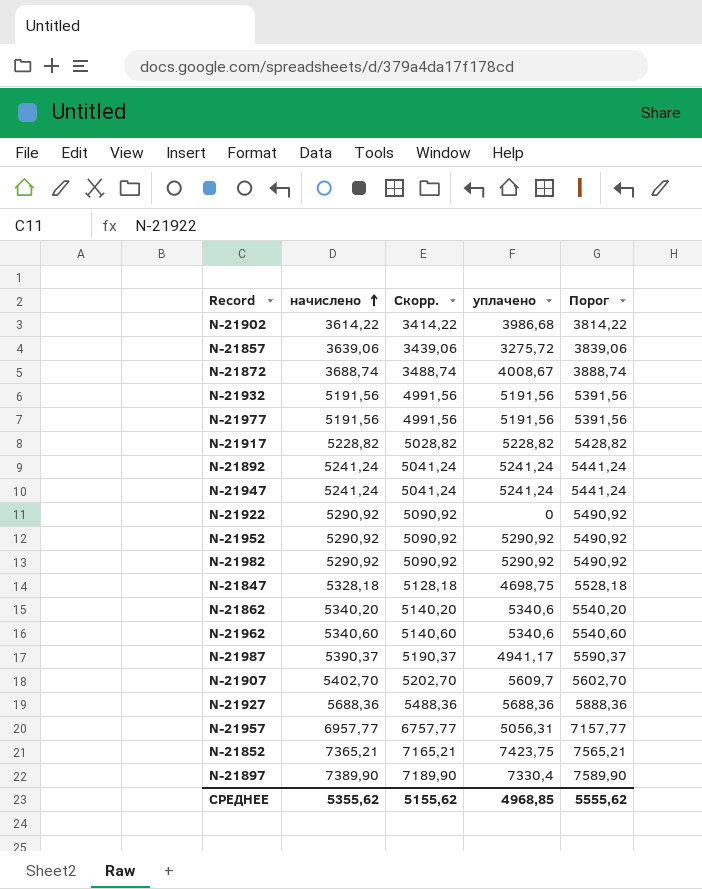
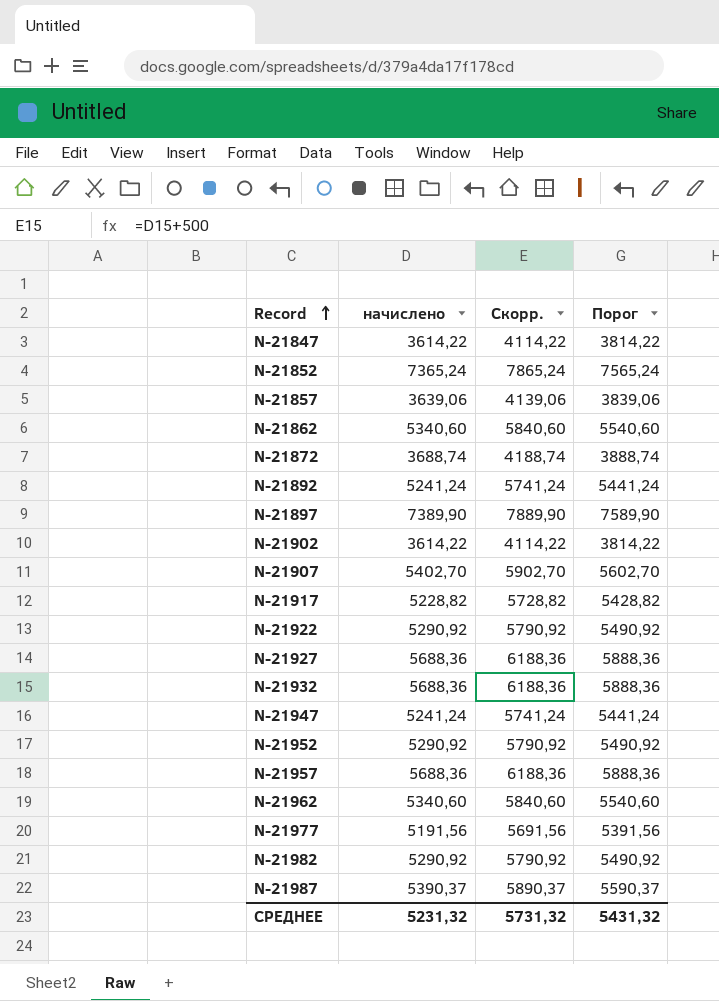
row order: начислено ascending -> Record ascending
column уплачено | position: 4 -> none
column Скорр. | formula: [начислено] - 200 -> [начислено] + 500
N-21847 | начислено: 5328,18 -> 3614,22
N-21847 | Порог: 5528,18 -> 3814,22
N-21852 | начислено: 7365,21 -> 7365,24
N-21852 | Порог: 7565,21 -> 7565,24
N-21862 | начислено: 5340,20 -> 5340,60
N-21862 | Порог: 5540,20 -> 5540,60
N-21932 | начислено: 5191,56 -> 5688,36
N-21932 | Порог: 5391,56 -> 5888,36
N-21957 | начислено: 6957,77 -> 5688,36
N-21957 | Порог: 7157,77 -> 5888,36
СРЕДНЕЕ | начислено: 5355,62 -> 5231,32
СРЕДНЕЕ | Скорр.: 5155,62 -> 5731,32
СРЕДНЕЕ | Порог: 5555,62 -> 5431,32

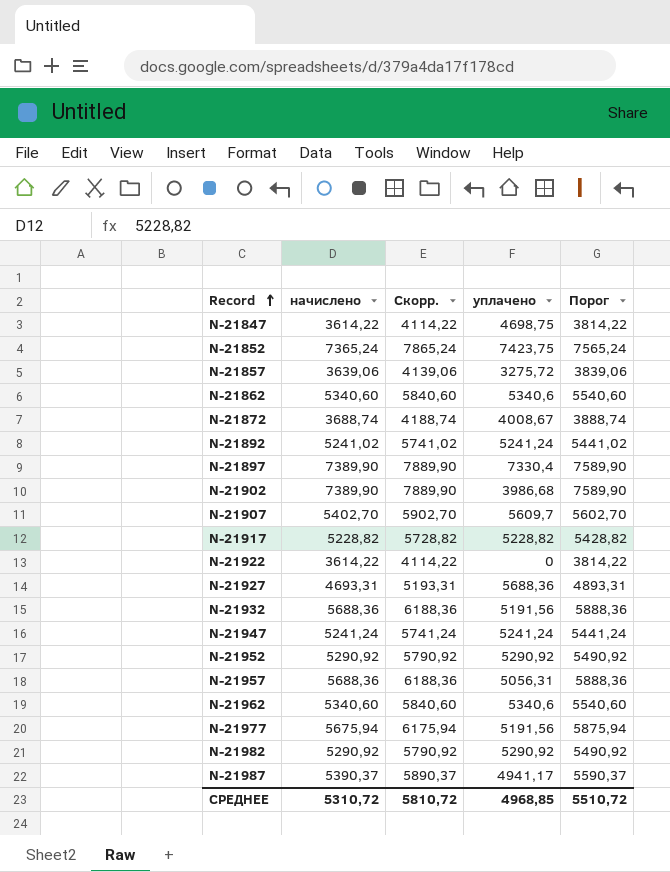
column уплачено | position: none -> 4
N-21892 | начислено: 5241,24 -> 5241,02
N-21892 | Скорр.: 5741,24 -> 5741,02
N-21892 | Порог: 5441,24 -> 5441,02
N-21902 | начислено: 3614,22 -> 7389,90
N-21902 | Скорр.: 4114,22 -> 7889,90
N-21902 | Порог: 3814,22 -> 7589,90
N-21922 | начислено: 5290,92 -> 3614,22
N-21922 | Скорр.: 5790,92 -> 4114,22
N-21922 | Порог: 5490,92 -> 3814,22
N-21927 | начислено: 5688,36 -> 4693,31
N-21927 | Скорр.: 6188,36 -> 5193,31
N-21927 | Порог: 5888,36 -> 4893,31
N-21977 | начислено: 5191,56 -> 5675,94
N-21977 | Скорр.: 5691,56 -> 6175,94
N-21977 | Порог: 5391,56 -> 5875,94
СРЕДНЕЕ | начислено: 5231,32 -> 5310,72
СРЕДНЕЕ | Скорр.: 5731,32 -> 5810,72
СРЕДНЕЕ | Порог: 5431,32 -> 5510,72

